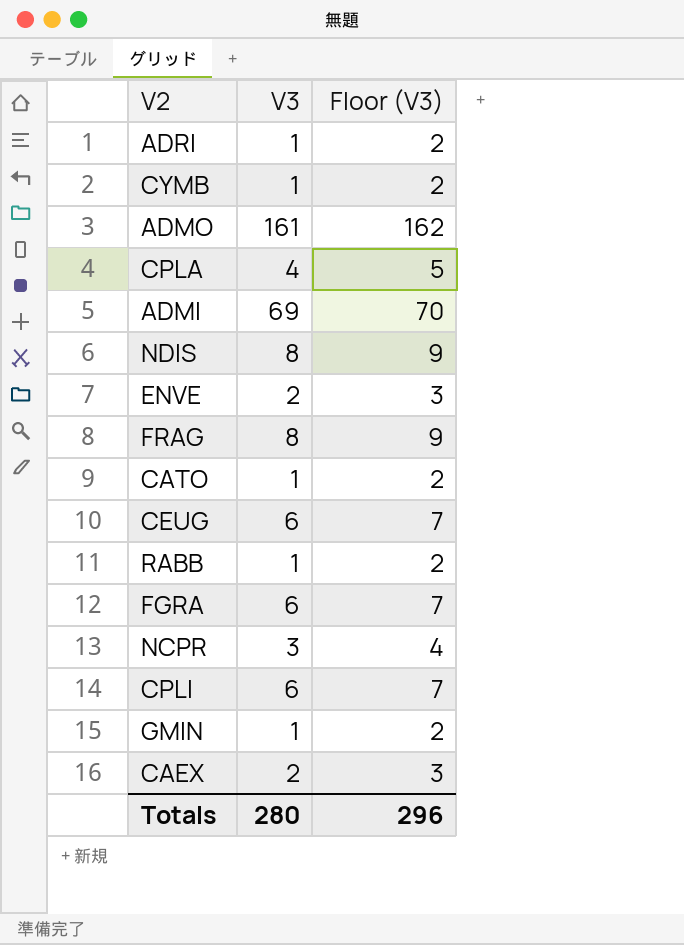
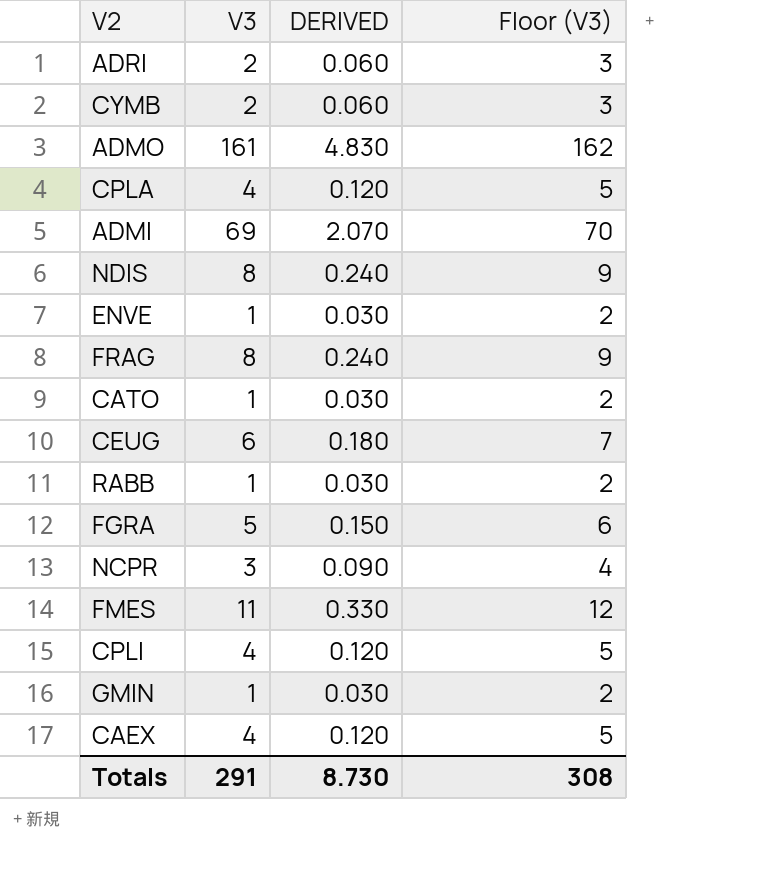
column DERIVED | formula: none -> [V3] * 0.03
ADRI | V3: 1 -> 2
ADRI | Floor (V3): 2 -> 3
CYMB | V3: 1 -> 2
CYMB | Floor (V3): 2 -> 3
ENVE | V3: 2 -> 1
ENVE | Floor (V3): 3 -> 2
FGRA | V3: 6 -> 5
FGRA | Floor (V3): 7 -> 6
row FMES: none -> 11 | 0.330 | 12
CPLI | V3: 6 -> 4
CPLI | Floor (V3): 7 -> 5
CAEX | V3: 2 -> 4
CAEX | Floor (V3): 3 -> 5
Totals | V3: 280 -> 291
Totals | Floor (V3): 296 -> 308

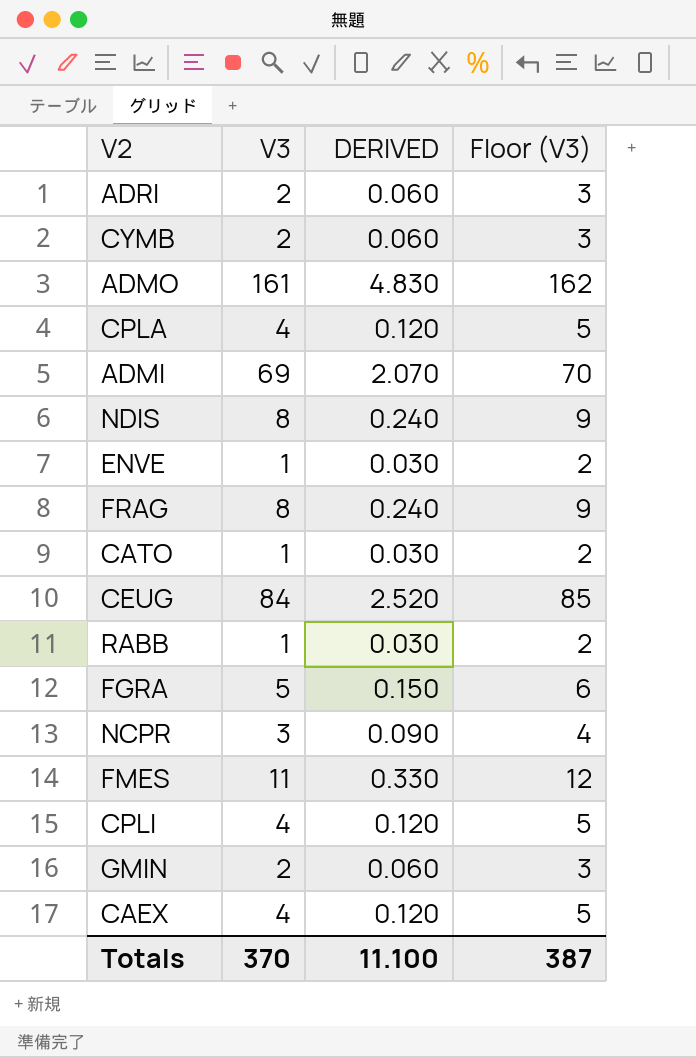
CEUG | V3: 6 -> 84
CEUG | DERIVED: 0.180 -> 2.520
CEUG | Floor (V3): 7 -> 85
GMIN | V3: 1 -> 2
GMIN | DERIVED: 0.030 -> 0.060
GMIN | Floor (V3): 2 -> 3
Totals | V3: 291 -> 370
Totals | DERIVED: 8.730 -> 11.100
Totals | Floor (V3): 308 -> 387

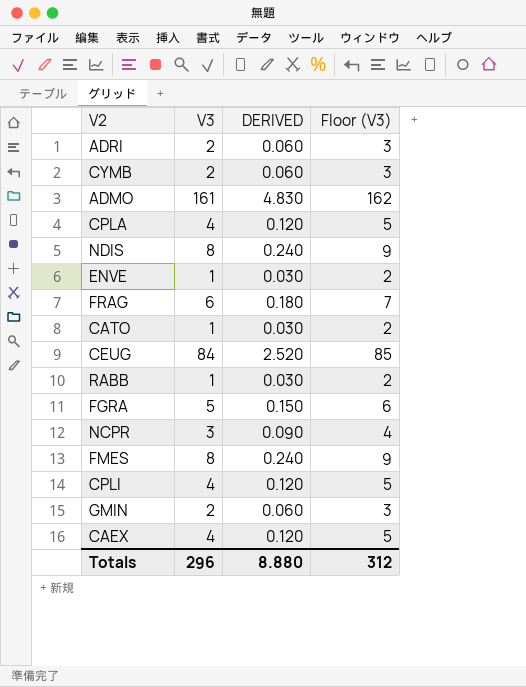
row ADMI: 69 | 2.070 | 70 -> none
FRAG | V3: 8 -> 6
FRAG | DERIVED: 0.240 -> 0.180
FRAG | Floor (V3): 9 -> 7
FMES | V3: 11 -> 8
FMES | DERIVED: 0.330 -> 0.240
FMES | Floor (V3): 12 -> 9
Totals | V3: 370 -> 296
Totals | DERIVED: 11.100 -> 8.880
Totals | Floor (V3): 387 -> 312

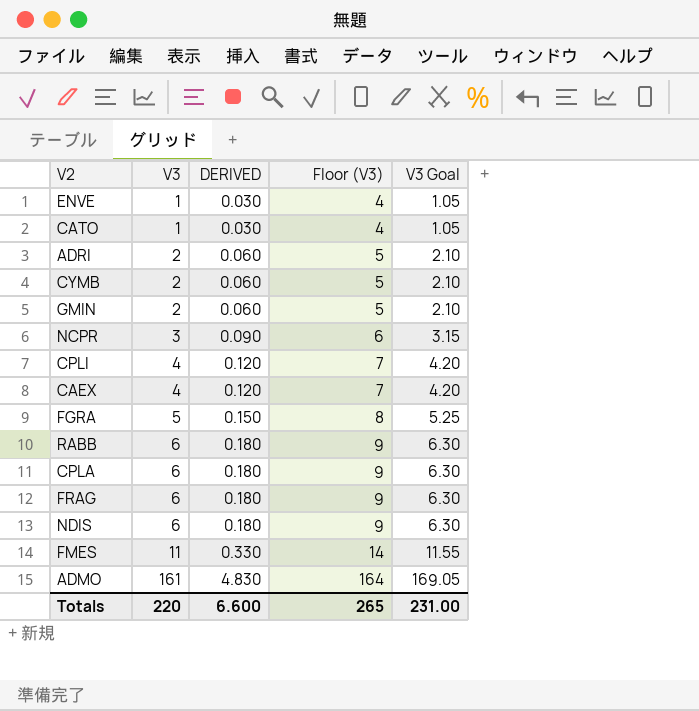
row order: none -> V3 ascending
column Floor (V3) | formula: [V3] + 1 -> [V3] + 3
column V3 Goal | formula: none -> [V3] * 1.05
row CEUG: 84 | 2.520 | 85 -> none
RABB | V3: 1 -> 6
RABB | DERIVED: 0.030 -> 0.180
CPLA | V3: 4 -> 6
CPLA | DERIVED: 0.120 -> 0.180
NDIS | V3: 8 -> 6
NDIS | DERIVED: 0.240 -> 0.180
FMES | V3: 8 -> 11
FMES | DERIVED: 0.240 -> 0.330
Totals | V3: 296 -> 220
Totals | DERIVED: 8.880 -> 6.600
Totals | Floor (V3): 312 -> 265

